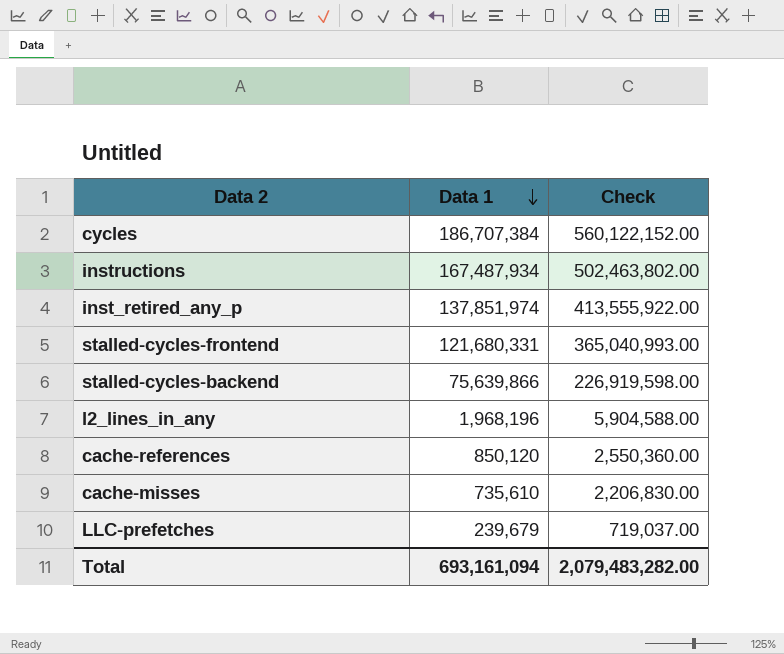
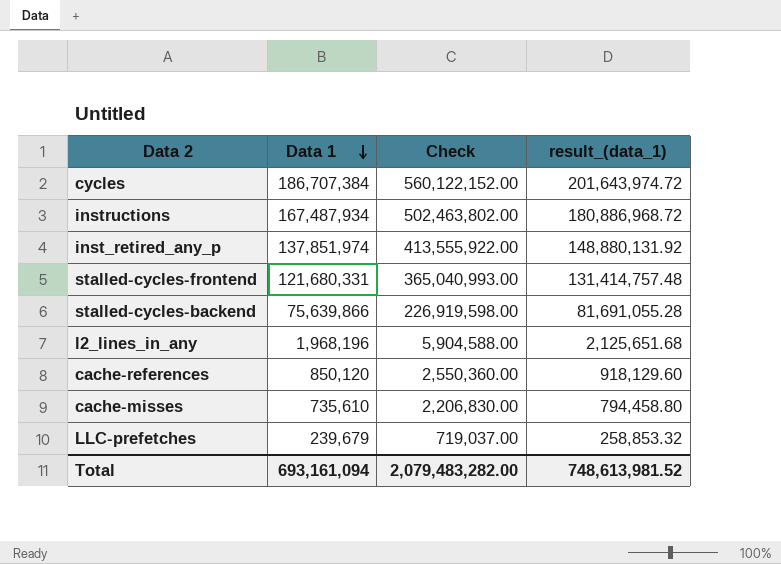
column result_(data_1) | formula: none -> [Data 1] * 1.08

